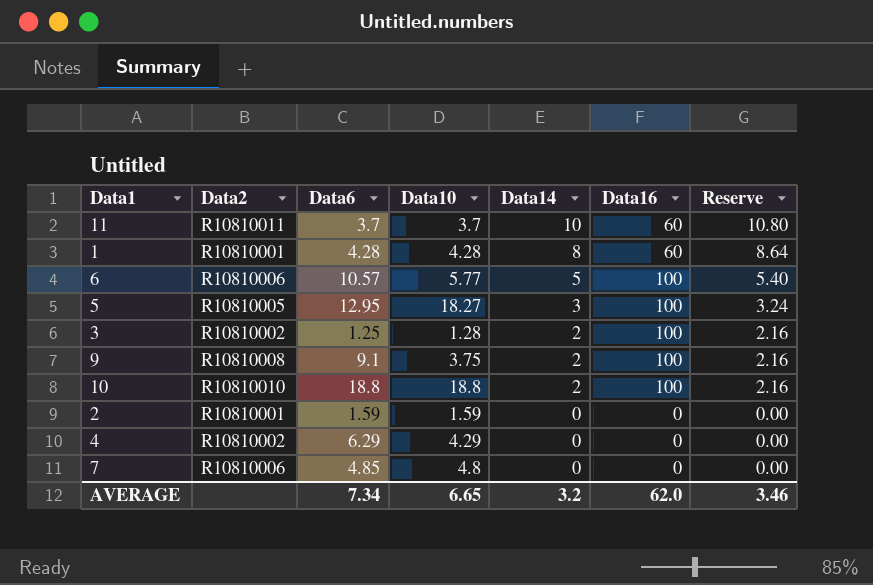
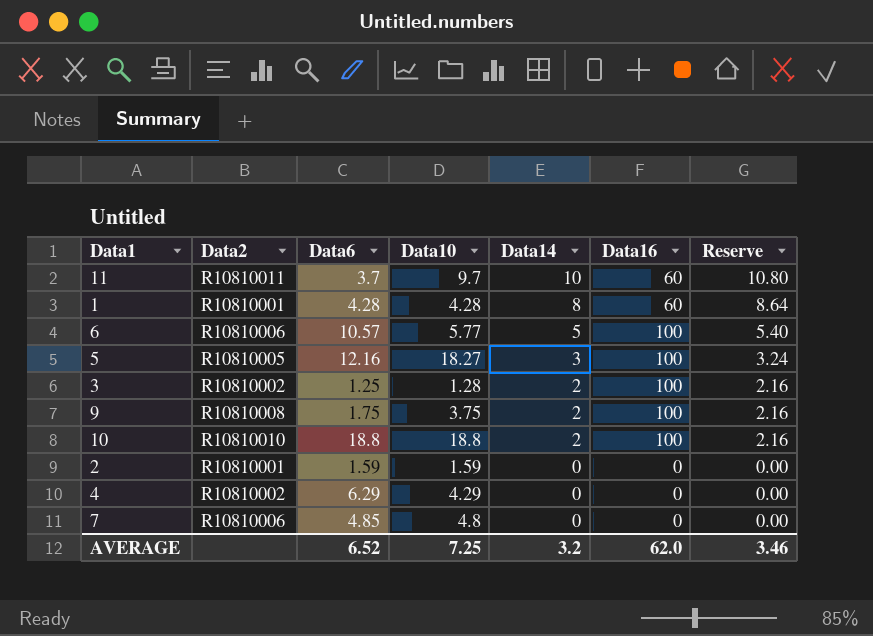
11 | Data10: 3.7 -> 9.7
5 | Data6: 12.95 -> 12.16
9 | Data6: 9.1 -> 1.75
AVERAGE | Data6: 7.34 -> 6.52
AVERAGE | Data10: 6.65 -> 7.25

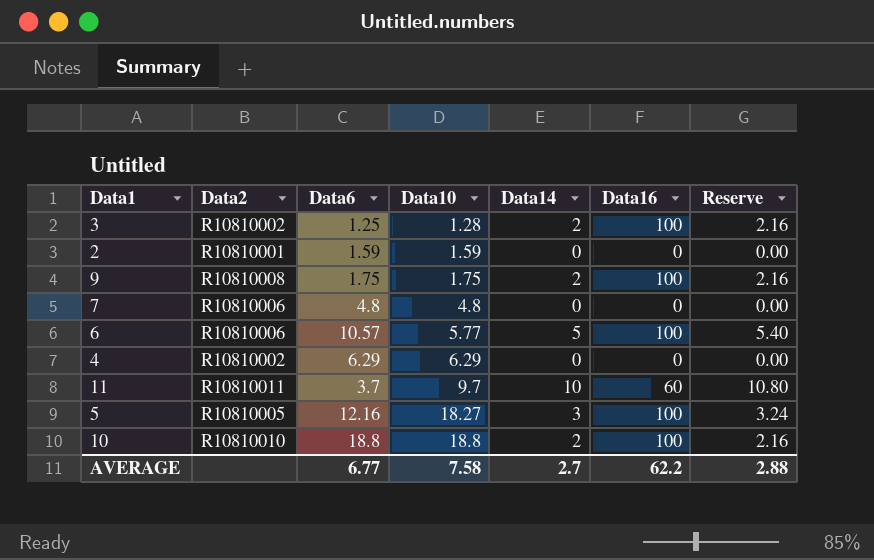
row order: Data14 descending -> Data10 ascending
row 1: R10810001 | 4.28 | 4.28 | 8 | 60 | 8.64 -> none
9 | Data10: 3.75 -> 1.75
7 | Data6: 4.85 -> 4.8
4 | Data10: 4.29 -> 6.29
AVERAGE | Data6: 6.52 -> 6.77
AVERAGE | Data10: 7.25 -> 7.58
AVERAGE | Data14: 3.2 -> 2.7
AVERAGE | Data16: 62.0 -> 62.2
AVERAGE | Reserve: 3.46 -> 2.88

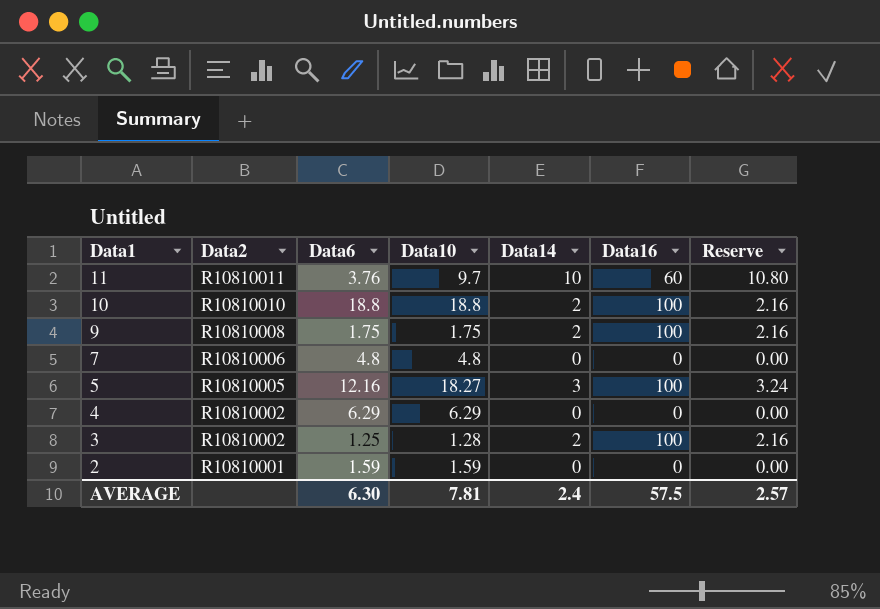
row order: Data10 ascending -> Data1 descending
row 6: R10810006 | 10.57 | 5.77 | 5 | 100 | 5.40 -> none
11 | Data6: 3.7 -> 3.76
AVERAGE | Data6: 6.77 -> 6.30
AVERAGE | Data10: 7.58 -> 7.81
AVERAGE | Data14: 2.7 -> 2.4
AVERAGE | Data16: 62.2 -> 57.5
AVERAGE | Reserve: 2.88 -> 2.57

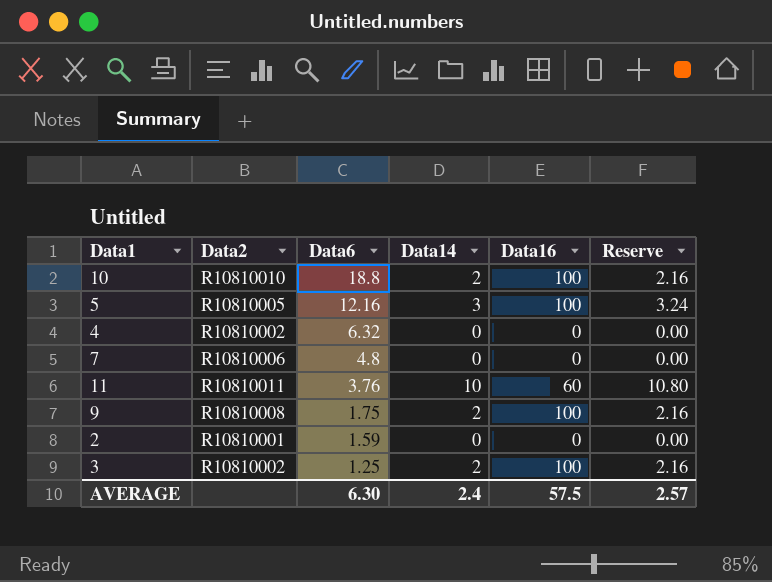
row order: Data1 descending -> Data6 descending
column Data10 | position: 4 -> none
4 | Data6: 6.29 -> 6.32

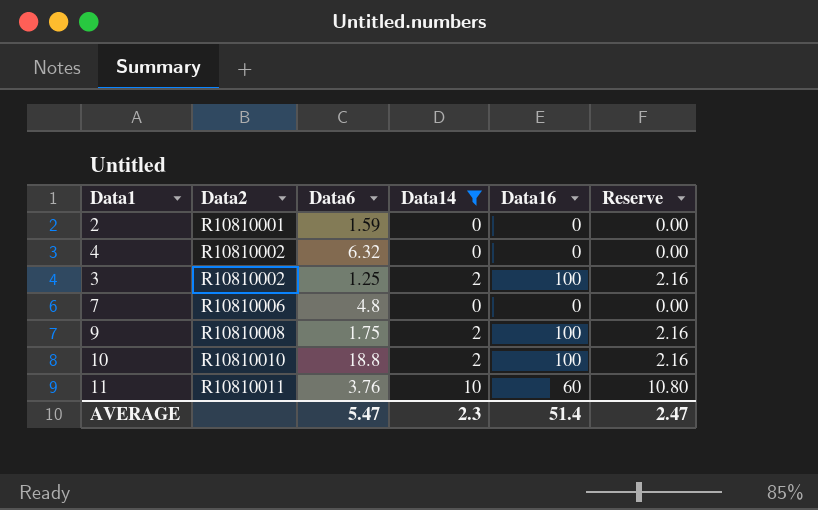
filter: none -> Data14 != 3
row order: Data6 descending -> Data2 ascending
AVERAGE | Data6: 6.30 -> 5.47
AVERAGE | Data14: 2.4 -> 2.3
AVERAGE | Data16: 57.5 -> 51.4
AVERAGE | Reserve: 2.57 -> 2.47

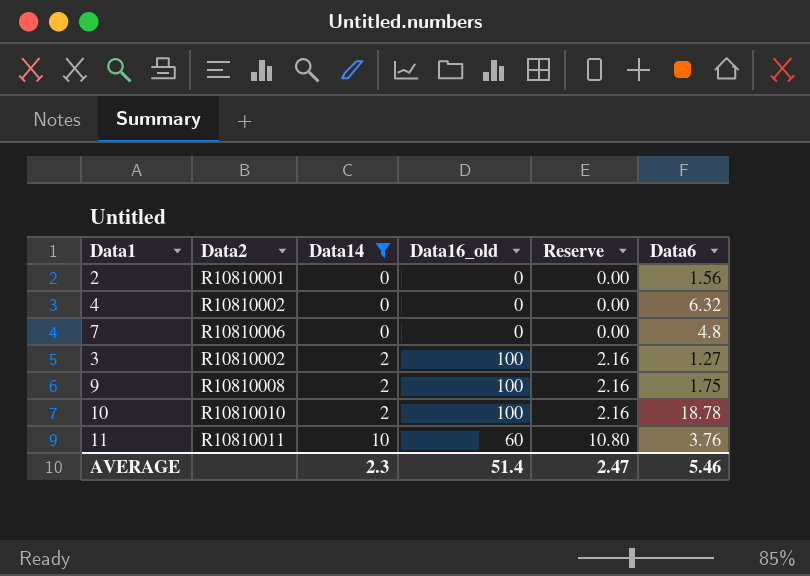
row order: Data2 ascending -> Data14 ascending
column name: Data16 -> Data16_old
column Data6 | position: 3 -> 6
2 | Data6: 1.59 -> 1.56
3 | Data6: 1.25 -> 1.27
10 | Data6: 18.8 -> 18.78
AVERAGE | Data6: 5.47 -> 5.46

